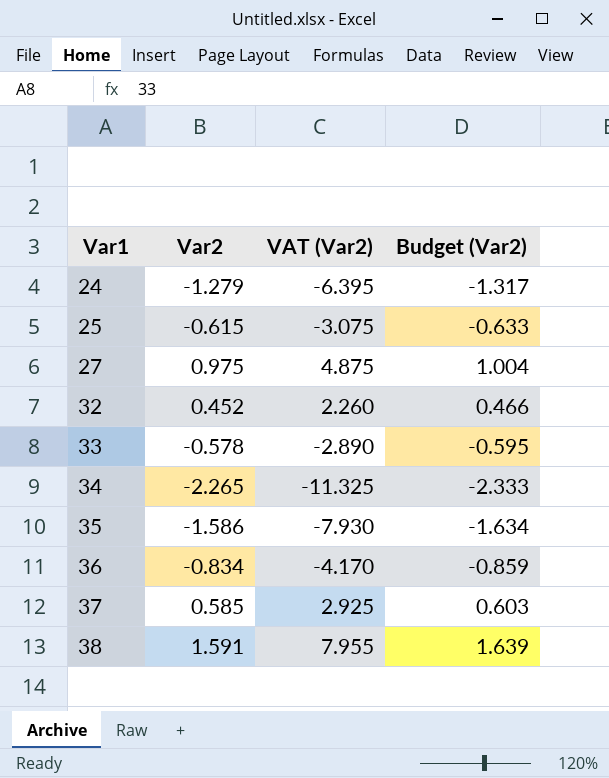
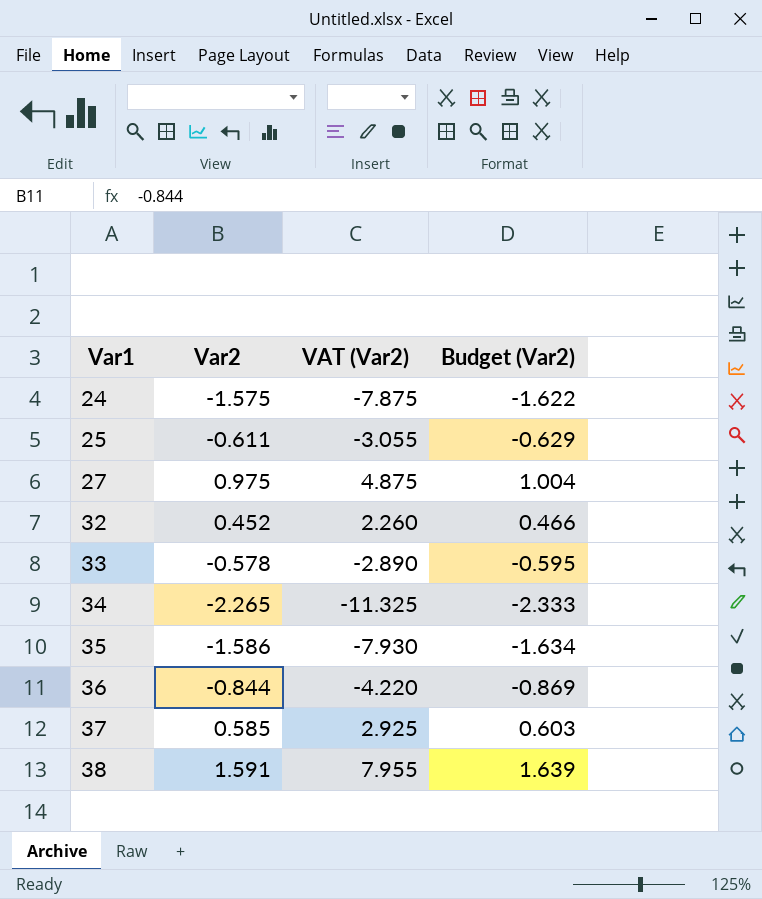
24 | Var2: -1.279 -> -1.575
24 | VAT (Var2): -6.395 -> -7.875
24 | Budget (Var2): -1.317 -> -1.622
25 | Var2: -0.615 -> -0.611
25 | VAT (Var2): -3.075 -> -3.055
25 | Budget (Var2): -0.633 -> -0.629
36 | Var2: -0.834 -> -0.844
36 | VAT (Var2): -4.170 -> -4.220
36 | Budget (Var2): -0.859 -> -0.869

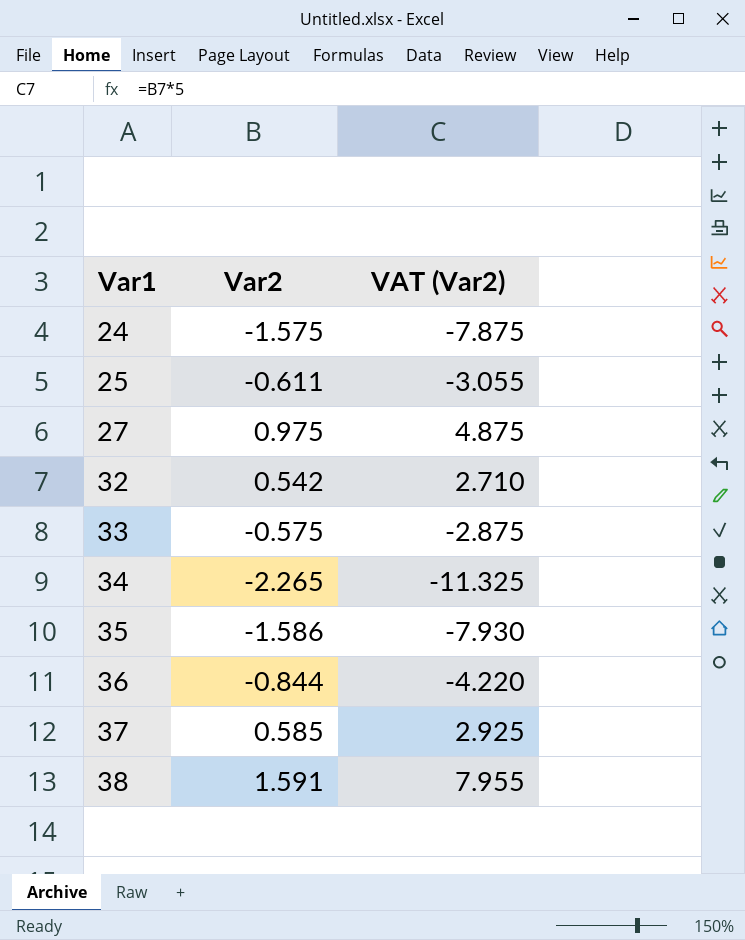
column Budget (Var2) | formula: [Var2] * 1.03 -> none
32 | Var2: 0.452 -> 0.542
32 | VAT (Var2): 2.260 -> 2.710
33 | Var2: -0.578 -> -0.575
33 | VAT (Var2): -2.890 -> -2.875

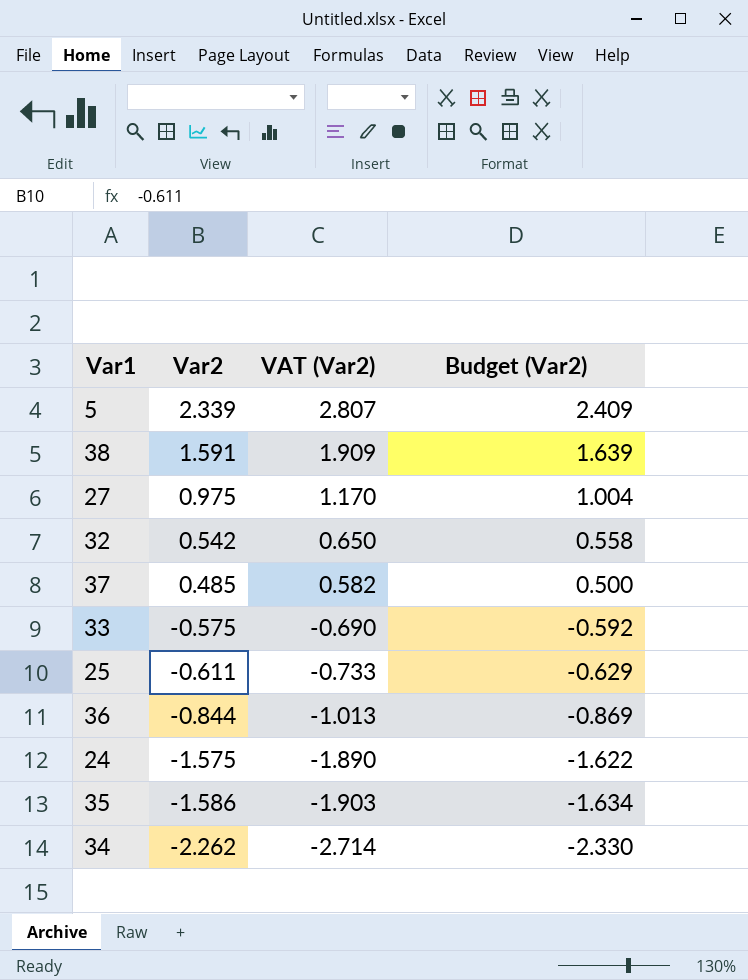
row order: Var1 ascending -> Var2 descending
column VAT (Var2) | formula: [Var2] * 5 -> [Var2] * 1.2
column Budget (Var2) | formula: none -> [Var2] * 1.03
row 5: none -> 2.339 | 2.807 | 2.409
37 | Var2: 0.585 -> 0.485
34 | Var2: -2.265 -> -2.262

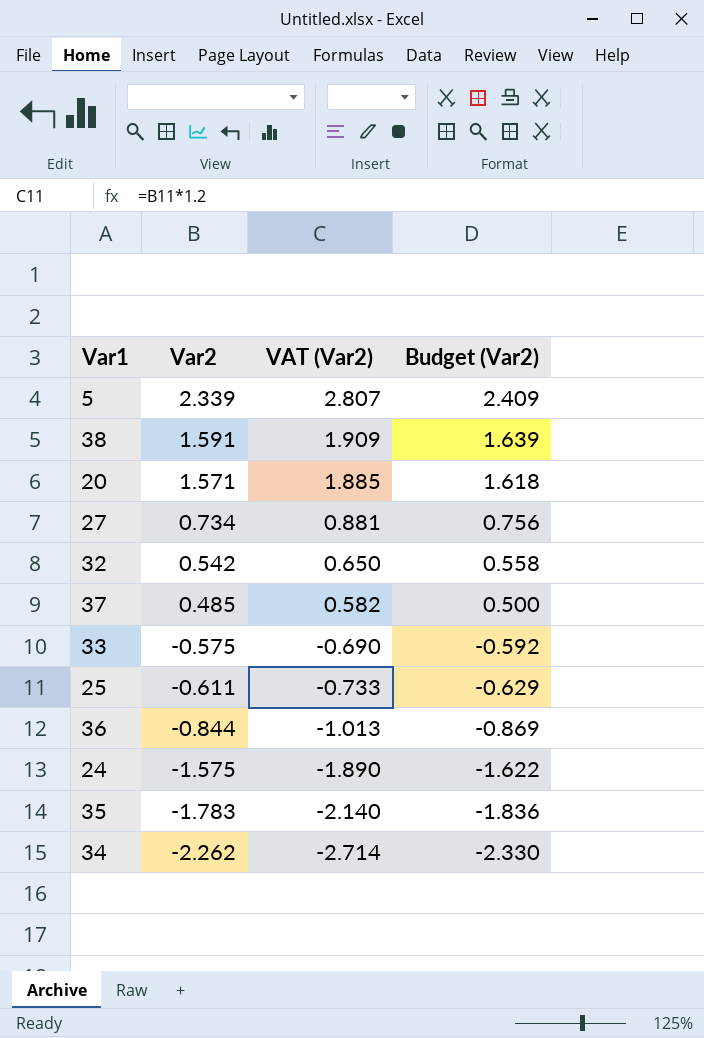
row 20: none -> 1.571 | 1.885 | 1.618
27 | Var2: 0.975 -> 0.734
27 | VAT (Var2): 1.170 -> 0.881
27 | Budget (Var2): 1.004 -> 0.756
35 | Var2: -1.586 -> -1.783
35 | VAT (Var2): -1.903 -> -2.140
35 | Budget (Var2): -1.634 -> -1.836

